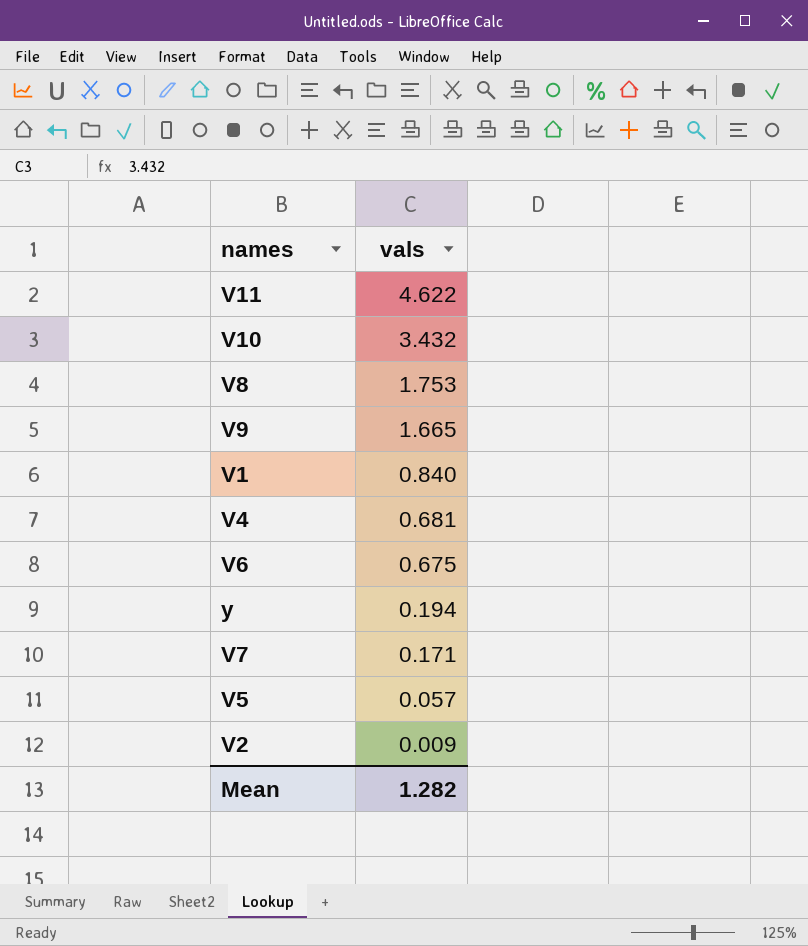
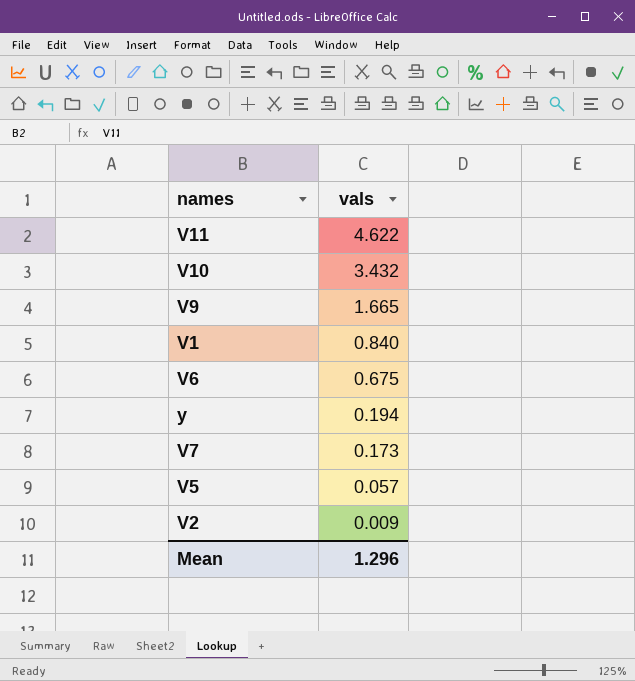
row V8: 1.753 -> none
row V4: 0.681 -> none
V7 | vals: 0.171 -> 0.173
Mean | vals: 1.282 -> 1.296

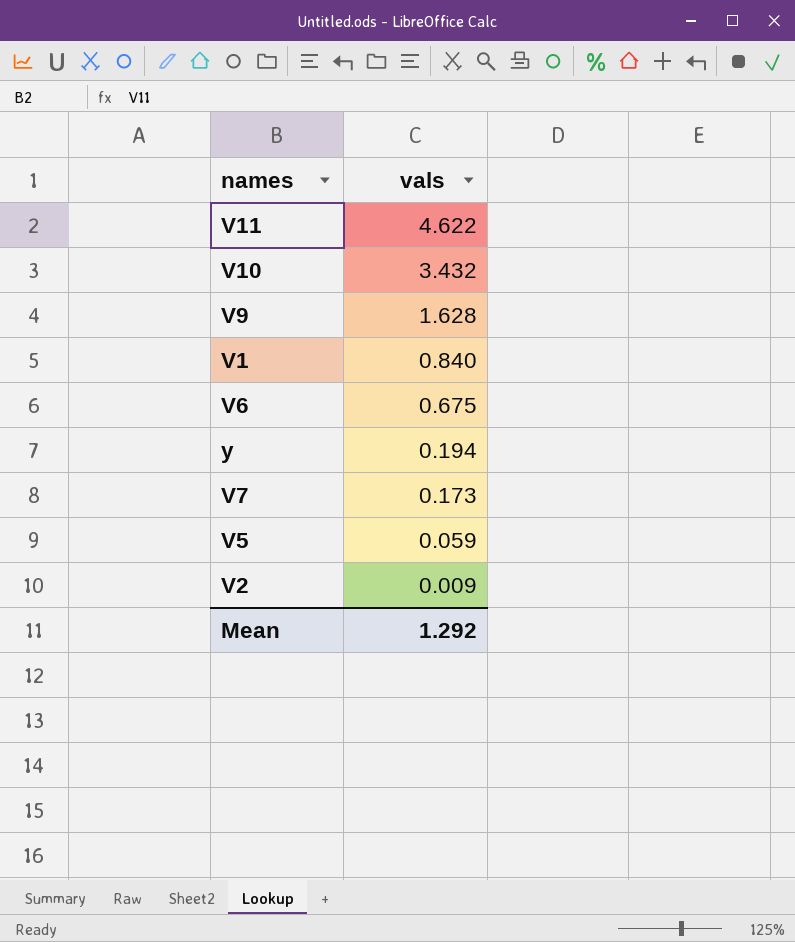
V9 | vals: 1.665 -> 1.628
V5 | vals: 0.057 -> 0.059
Mean | vals: 1.296 -> 1.292

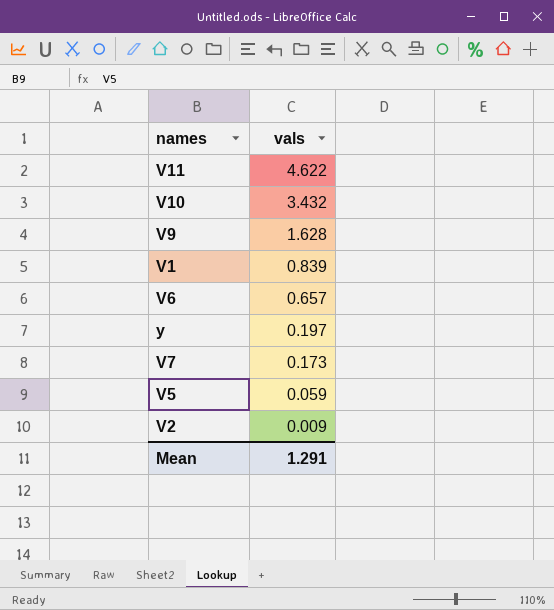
V1 | vals: 0.840 -> 0.839
V6 | vals: 0.675 -> 0.657
y | vals: 0.194 -> 0.197
Mean | vals: 1.292 -> 1.291

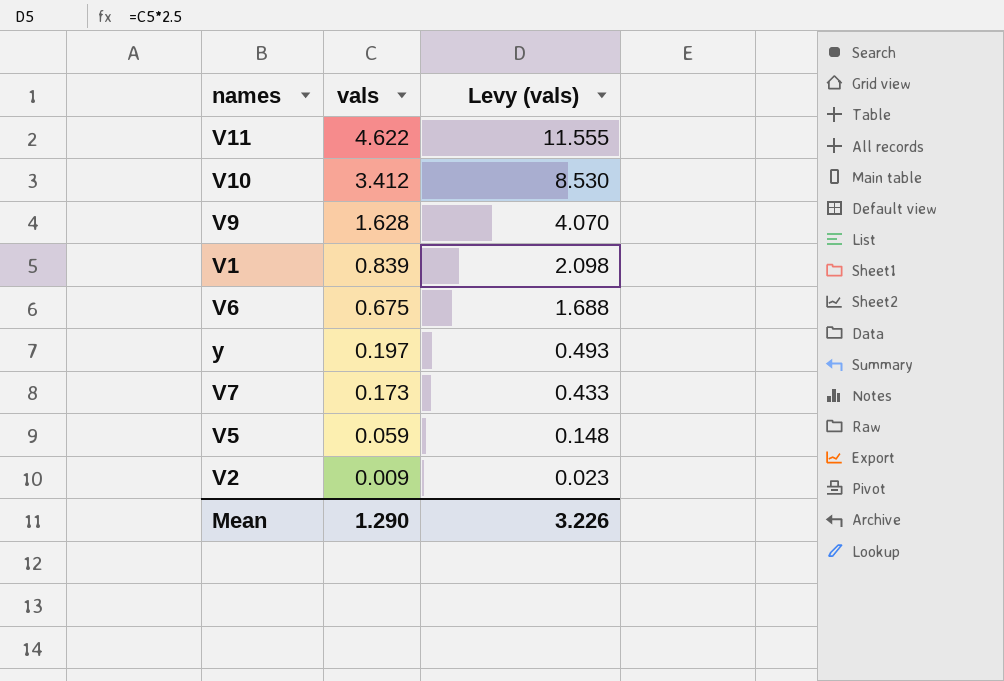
column Levy (vals) | formula: none -> [vals] * 2.5
V10 | vals: 3.432 -> 3.412
V6 | vals: 0.657 -> 0.675
Mean | vals: 1.291 -> 1.290

